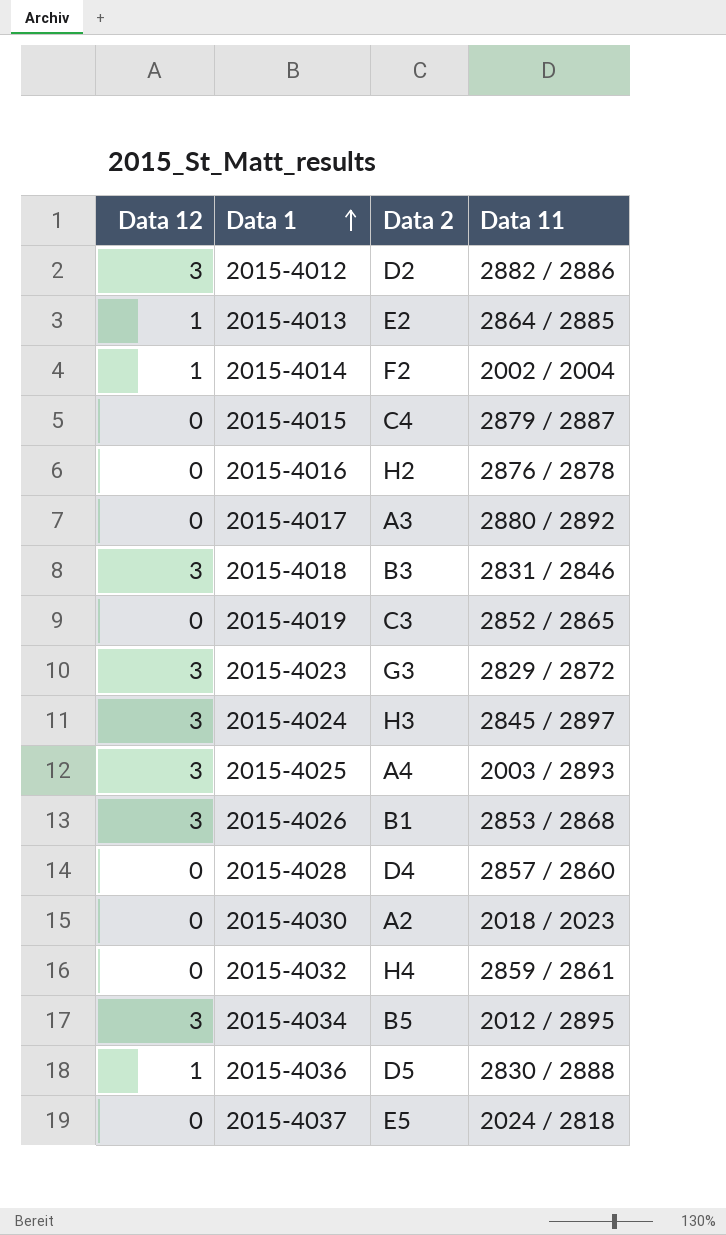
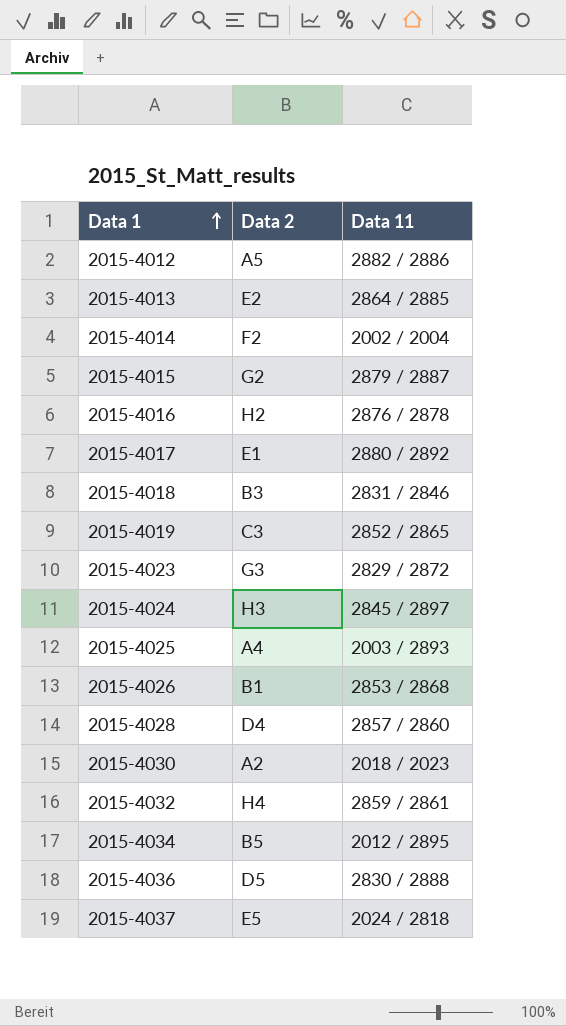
column Data 12 | position: 1 -> none
2015-4012 | Data 2: D2 -> A5
2015-4015 | Data 2: C4 -> G2
2015-4017 | Data 2: A3 -> E1

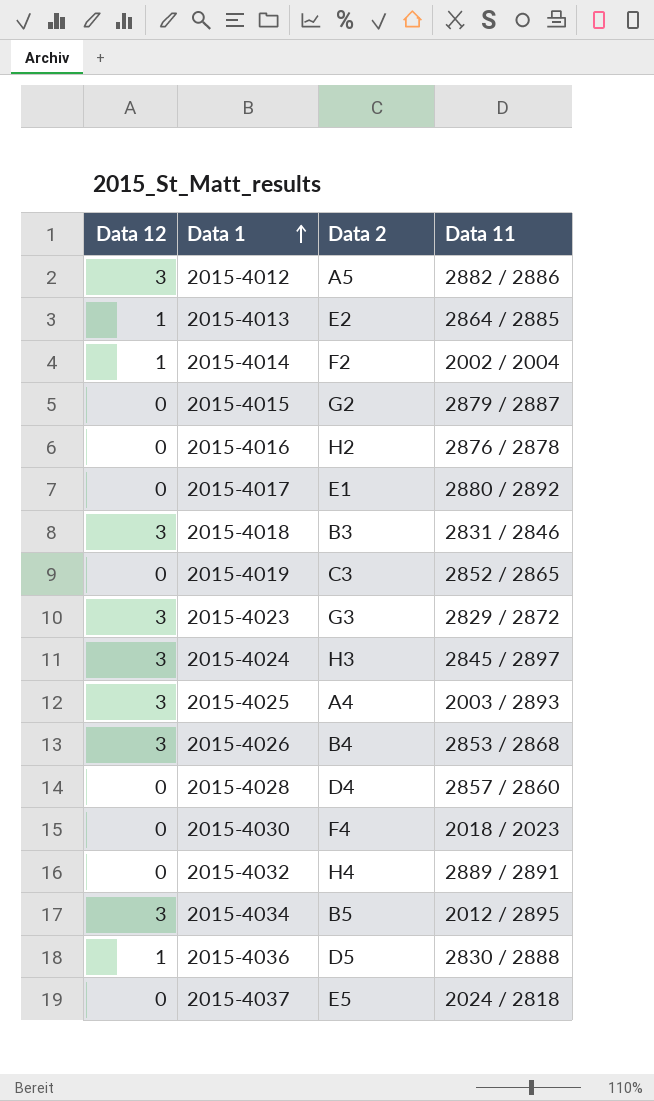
column Data 12 | position: none -> 1
2015-4026 | Data 2: B1 -> B4
2015-4030 | Data 2: A2 -> F4
2015-4032 | Data 11: 2859 / 2861 -> 2889 / 2891

